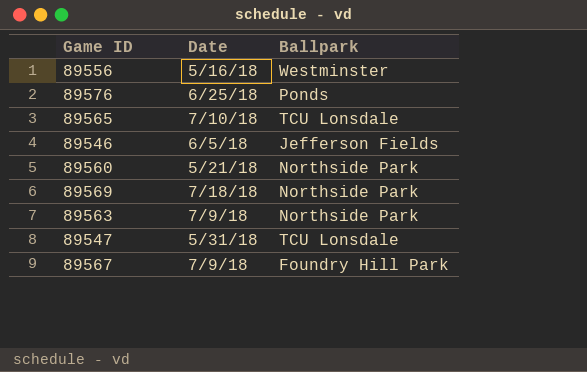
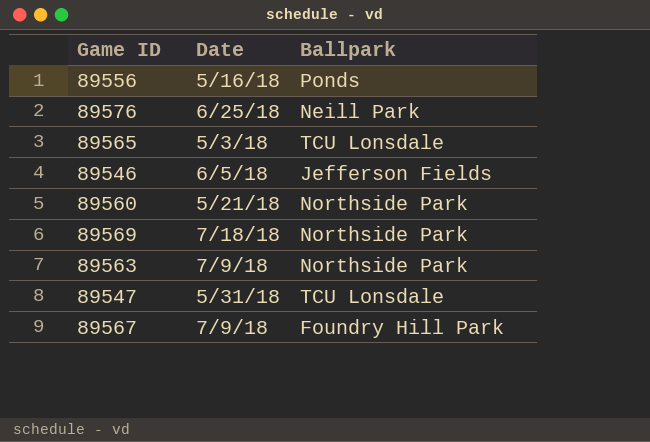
89556 | Ballpark: Westminster -> Ponds
89576 | Ballpark: Ponds -> Neill Park
89565 | Date: 7/10/18 -> 5/3/18

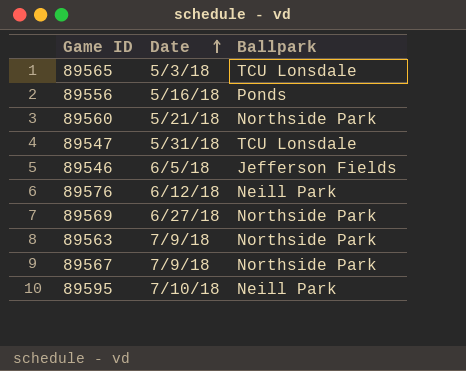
row order: none -> Date ascending
89576 | Date: 6/25/18 -> 6/12/18
89569 | Date: 7/18/18 -> 6/27/18
89567 | Ballpark: Foundry Hill Park -> Northside Park
row 89595: none -> 7/10/18 | Neill Park

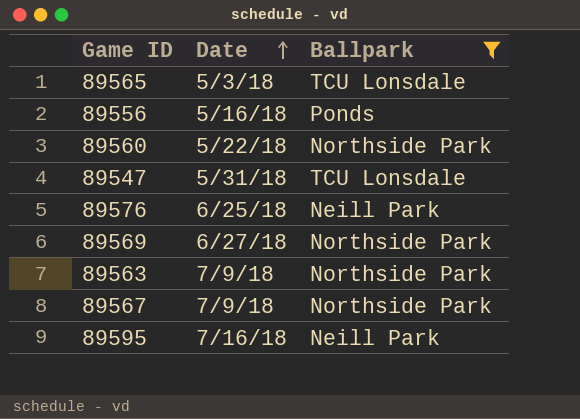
filter: none -> Ballpark != Jefferson Fields
89560 | Date: 5/21/18 -> 5/22/18
89576 | Date: 6/12/18 -> 6/25/18
89595 | Date: 7/10/18 -> 7/16/18

